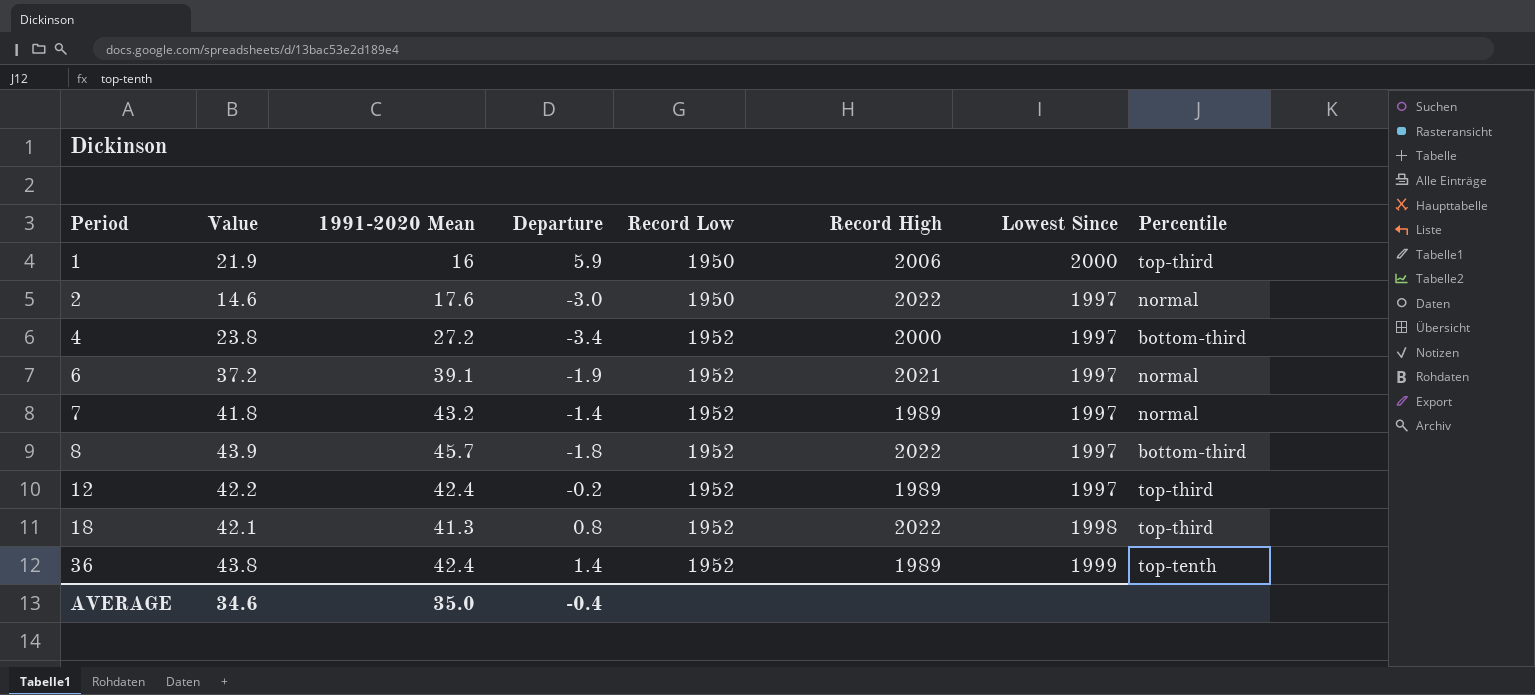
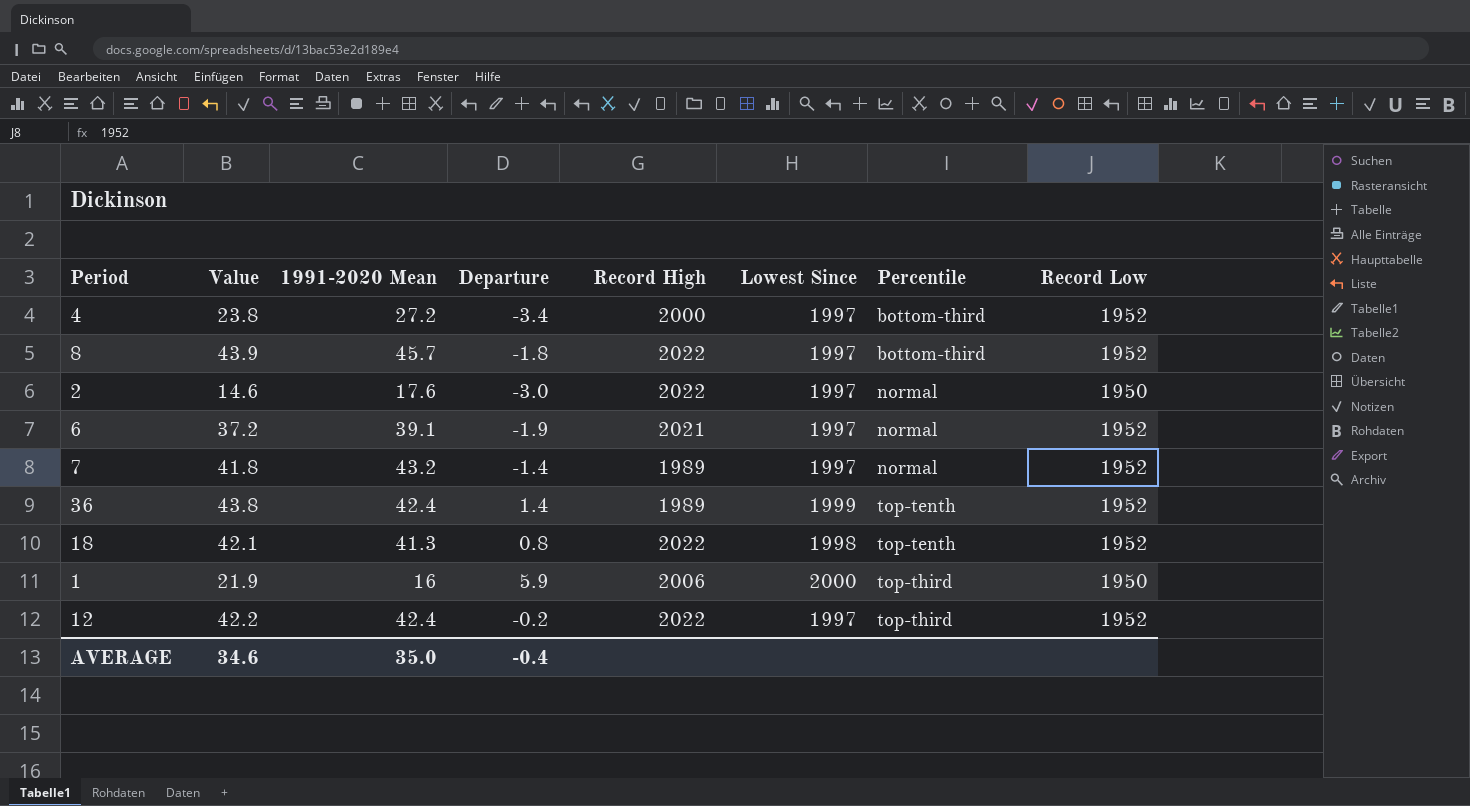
row order: Period ascending -> Percentile ascending
column Record Low | position: 5 -> 8
18 | Percentile: top-third -> top-tenth
12 | Record High: 1989 -> 2022

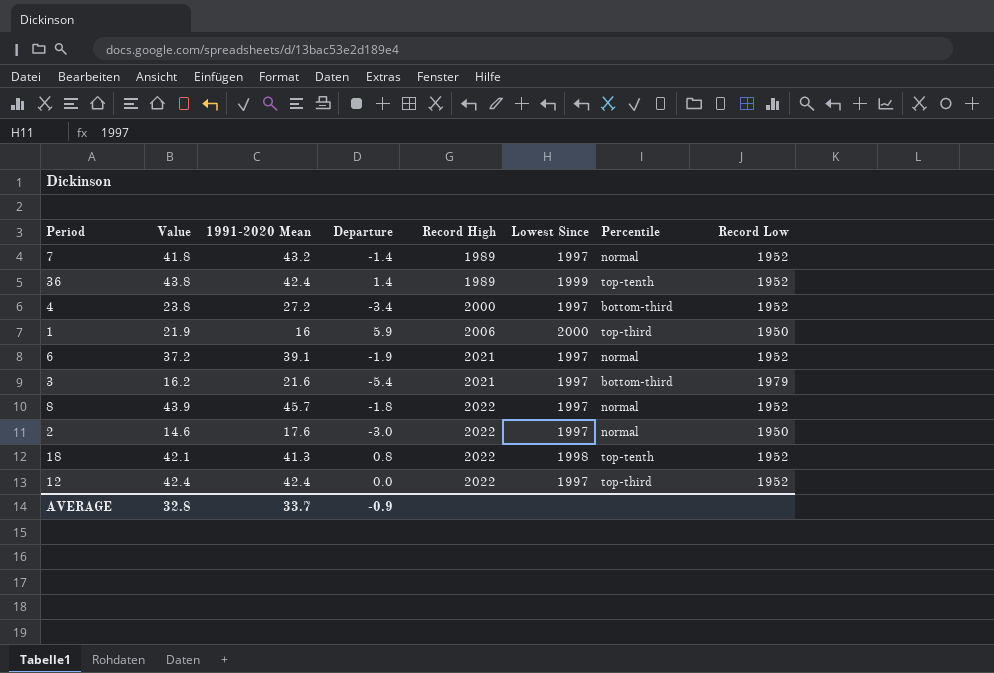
row order: Percentile ascending -> Record High ascending
row 3: none -> 16.2 | 21.6 | -5.4 | 2021 | 1997 | bottom-third | 1979
8 | Percentile: bottom-third -> normal
12 | Value: 42.2 -> 42.4
12 | Departure: -0.2 -> 0.0
AVERAGE | Value: 34.6 -> 32.8
AVERAGE | 1991-2020 Mean: 35.0 -> 33.7
AVERAGE | Departure: -0.4 -> -0.9

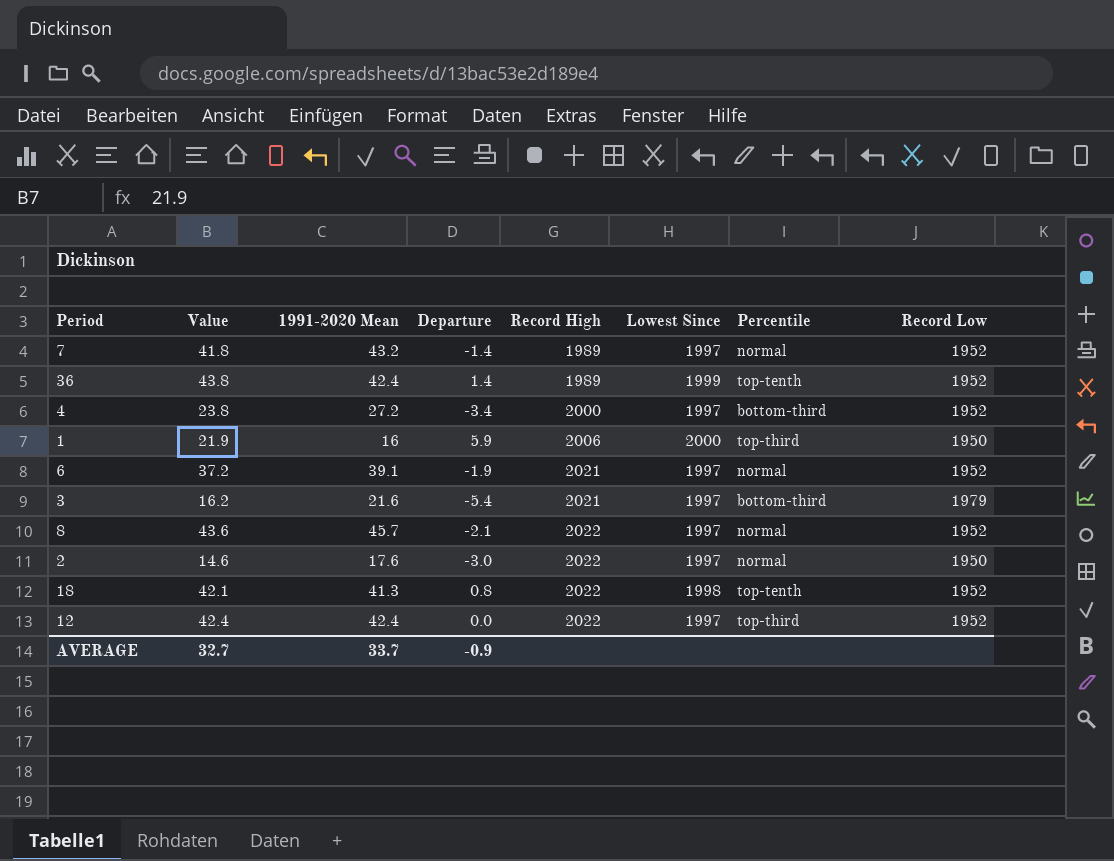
8 | Value: 43.9 -> 43.6
8 | Departure: -1.8 -> -2.1
AVERAGE | Value: 32.8 -> 32.7

